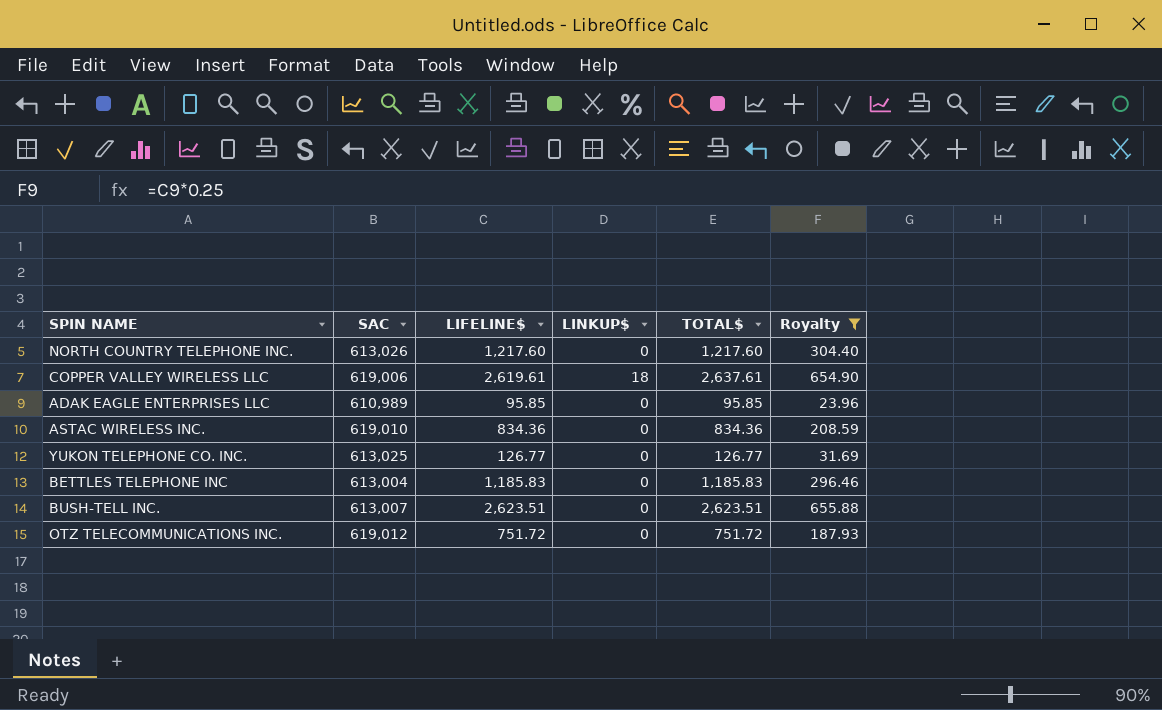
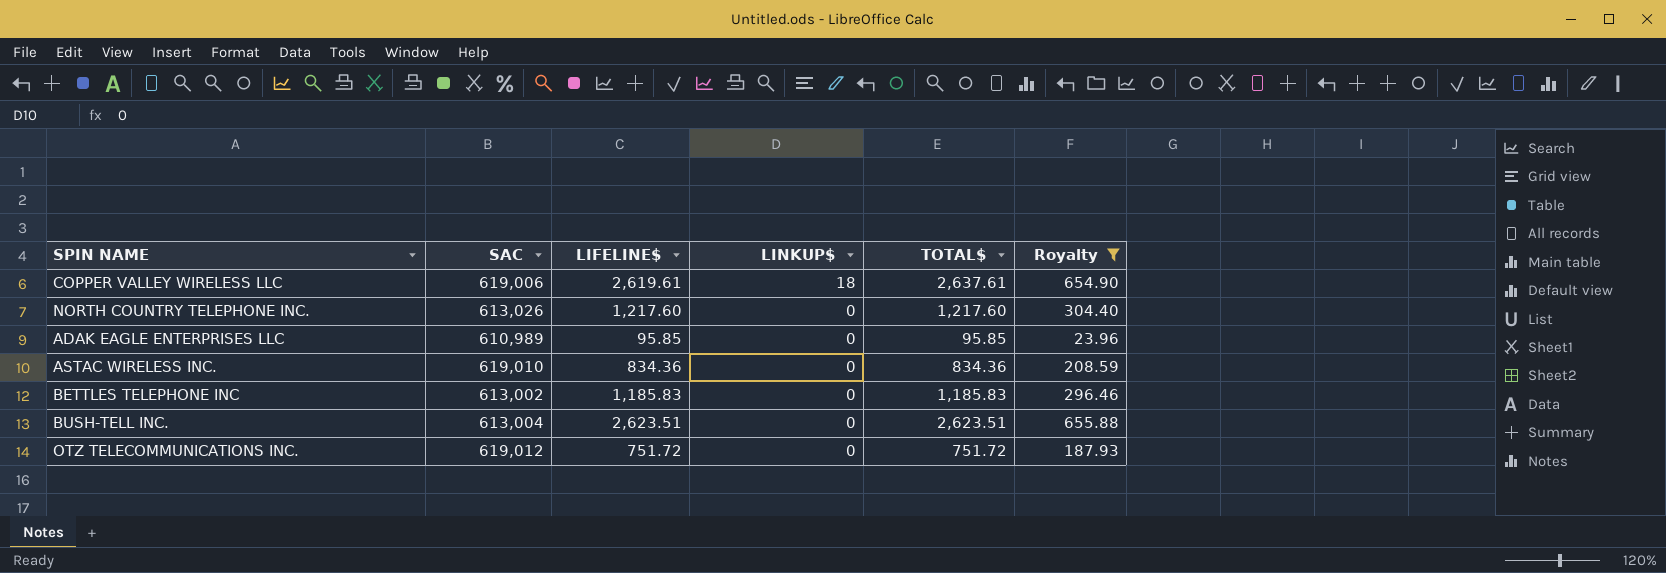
row order: none -> LINKUP$ descending
row YUKON TELEPHONE CO. INC.: 613,025 | 126.77 | 0 | 126.77 | 31.69 -> none
BETTLES TELEPHONE INC | SAC: 613,004 -> 613,002
BUSH-TELL INC. | SAC: 613,007 -> 613,004

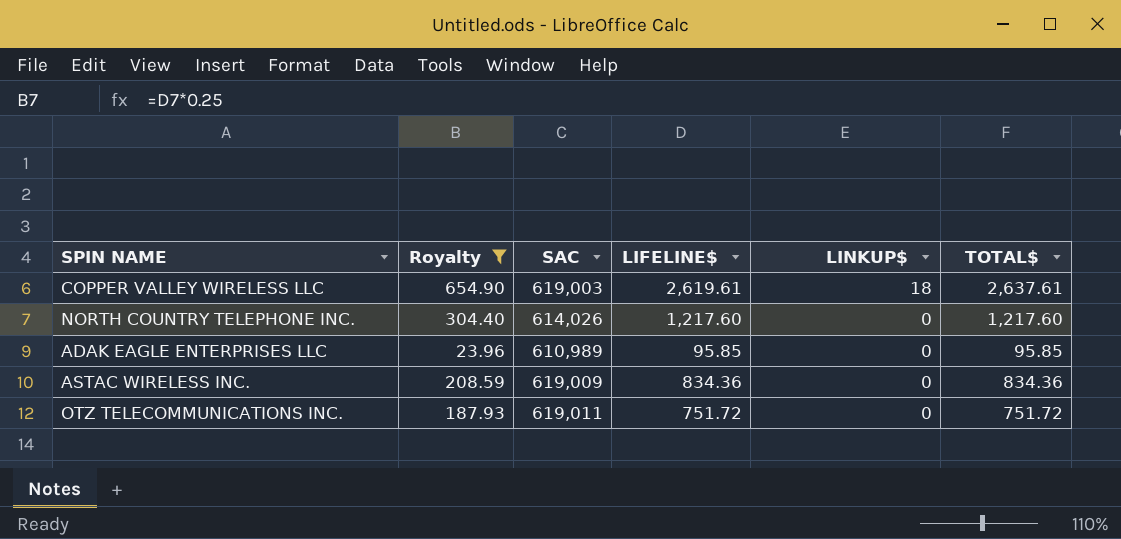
column Royalty | position: 6 -> 2
row BETTLES TELEPHONE INC: 613,002 | 1,185.83 | 0 | 1,185.83 | 296.46 -> none
row BUSH-TELL INC.: 613,004 | 2,623.51 | 0 | 2,623.51 | 655.88 -> none
COPPER VALLEY WIRELESS LLC | SAC: 619,006 -> 619,003
NORTH COUNTRY TELEPHONE INC. | SAC: 613,026 -> 614,026
ASTAC WIRELESS INC. | SAC: 619,010 -> 619,009
OTZ TELECOMMUNICATIONS INC. | SAC: 619,012 -> 619,011

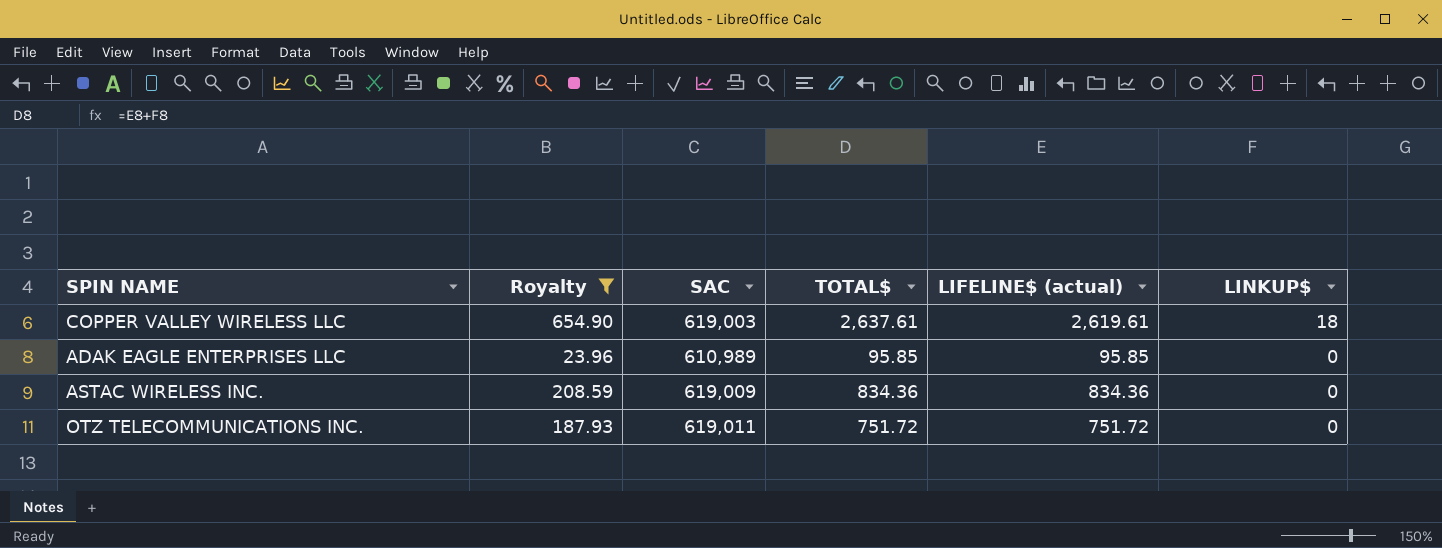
column TOTAL$ | position: 6 -> 4
column name: LIFELINE$ -> LIFELINE$ (actual)
row NORTH COUNTRY TELEPHONE INC.: 304.40 | 614,026 | 1,217.60 | 0 | 1,217.60 -> none

